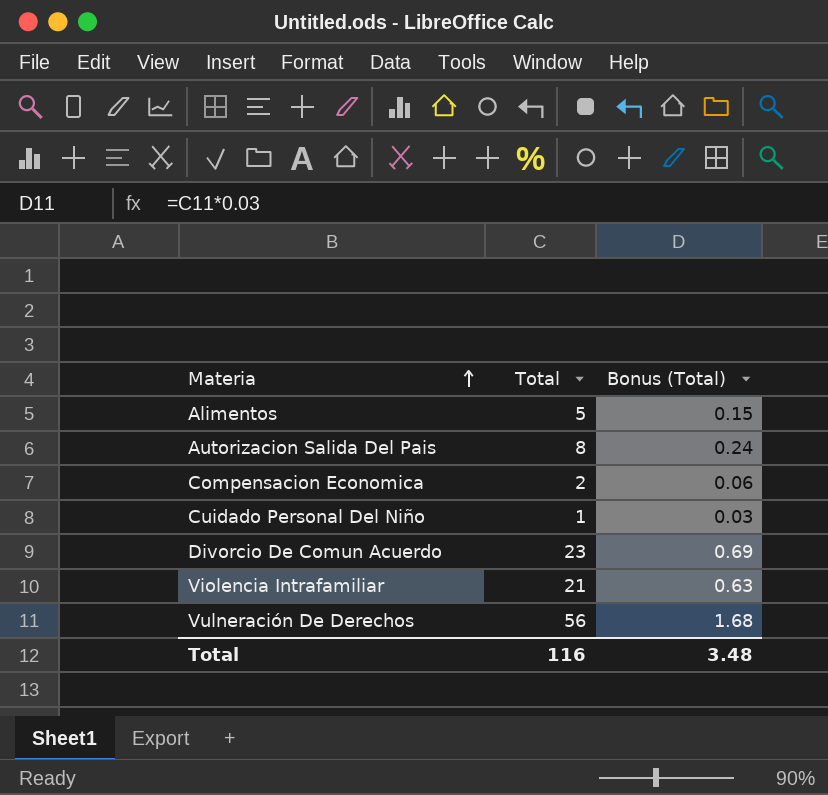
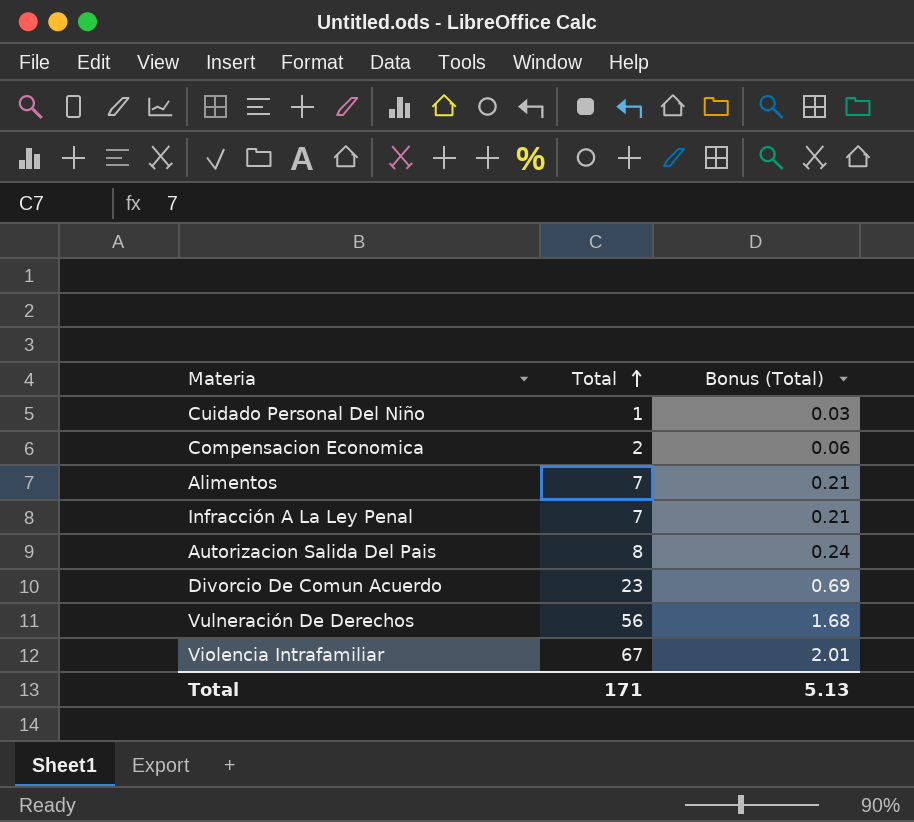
row order: Materia ascending -> Total ascending
Alimentos | Total: 5 -> 7
Alimentos | Bonus (Total): 0.15 -> 0.21
row Infracción A La Ley Penal: none -> 7 | 0.21
Violencia Intrafamiliar | Total: 21 -> 67
Violencia Intrafamiliar | Bonus (Total): 0.63 -> 2.01
Total | Total: 116 -> 171
Total | Bonus (Total): 3.48 -> 5.13

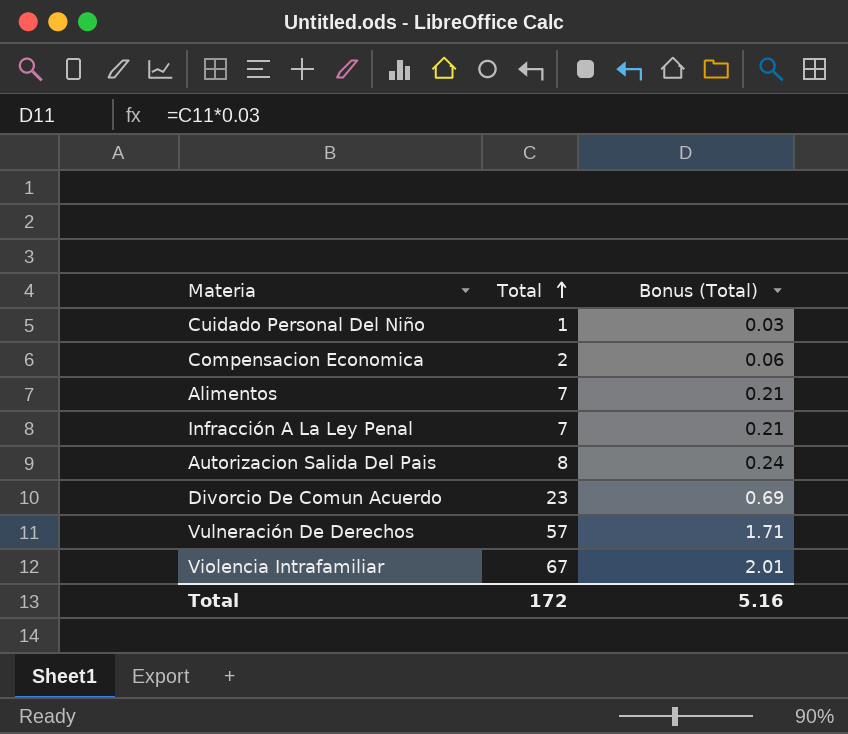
Vulneración De Derechos | Total: 56 -> 57
Vulneración De Derechos | Bonus (Total): 1.68 -> 1.71
Total | Total: 171 -> 172
Total | Bonus (Total): 5.13 -> 5.16

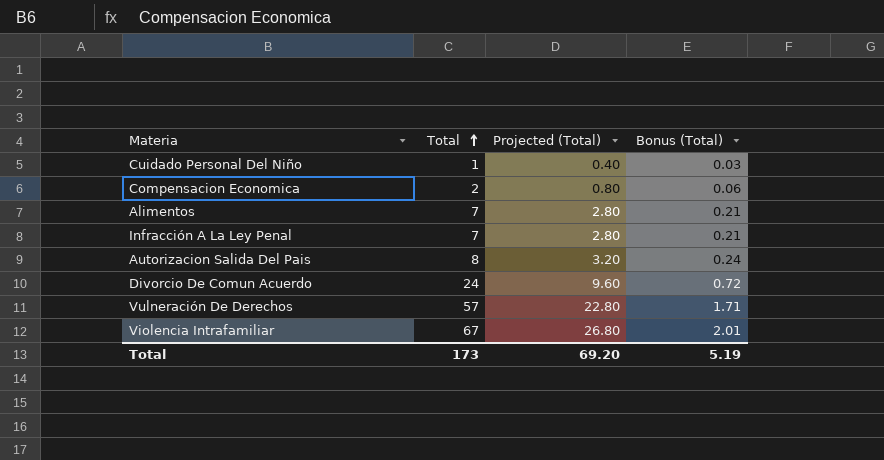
column Projected (Total) | formula: none -> [Total] * 0.4
Divorcio De Comun Acuerdo | Total: 23 -> 24
Divorcio De Comun Acuerdo | Bonus (Total): 0.69 -> 0.72
Total | Total: 172 -> 173
Total | Bonus (Total): 5.16 -> 5.19

